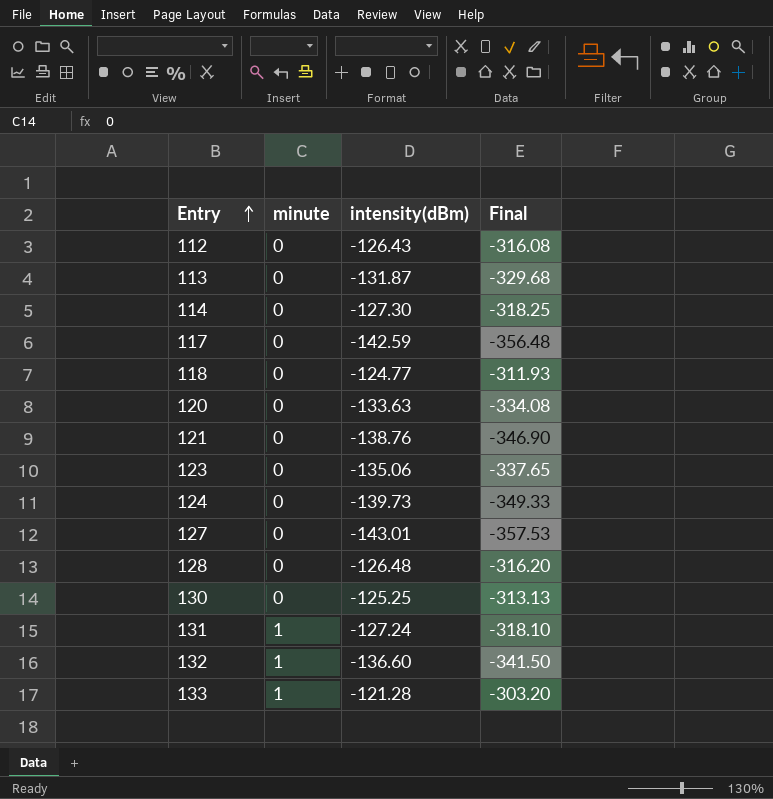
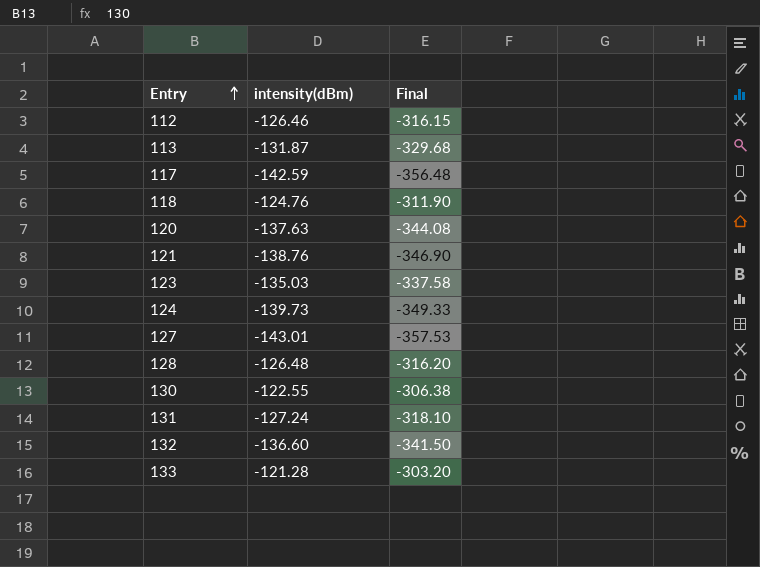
column minute | position: 2 -> none
row 114: 0 | -127.30 | -318.25 -> none
112 | intensity(dBm): -126.43 -> -126.46
112 | Final: -316.08 -> -316.15
118 | intensity(dBm): -124.77 -> -124.76
118 | Final: -311.93 -> -311.90
120 | intensity(dBm): -133.63 -> -137.63
120 | Final: -334.08 -> -344.08
123 | intensity(dBm): -135.06 -> -135.03
123 | Final: -337.65 -> -337.58
130 | intensity(dBm): -125.25 -> -122.55
130 | Final: -313.13 -> -306.38

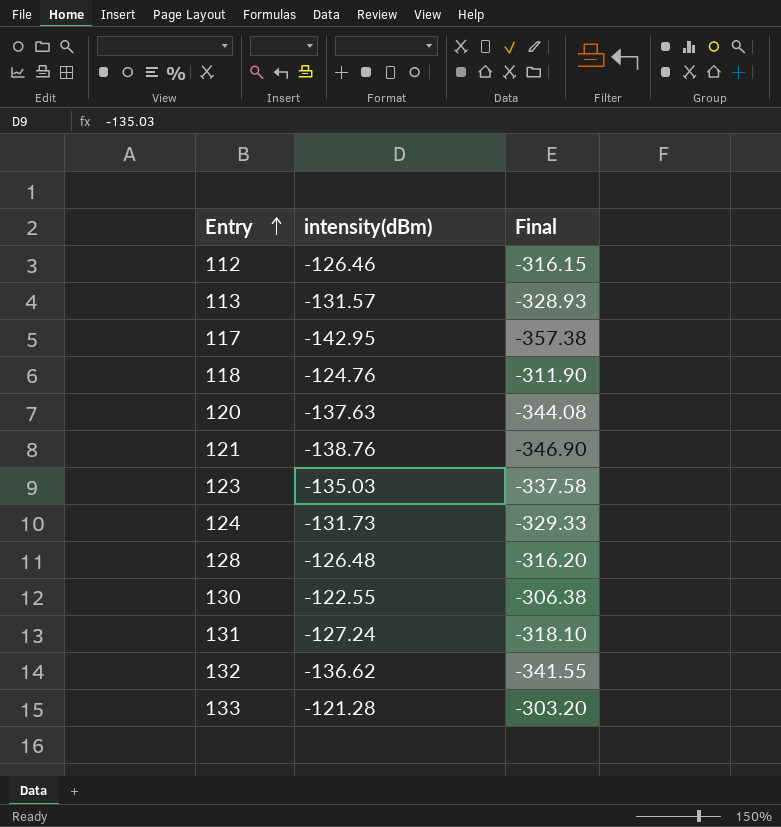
row 127: -143.01 | -357.53 -> none
113 | intensity(dBm): -131.87 -> -131.57
113 | Final: -329.68 -> -328.93
117 | intensity(dBm): -142.59 -> -142.95
117 | Final: -356.48 -> -357.38
124 | intensity(dBm): -139.73 -> -131.73
124 | Final: -349.33 -> -329.33
132 | intensity(dBm): -136.60 -> -136.62
132 | Final: -341.50 -> -341.55

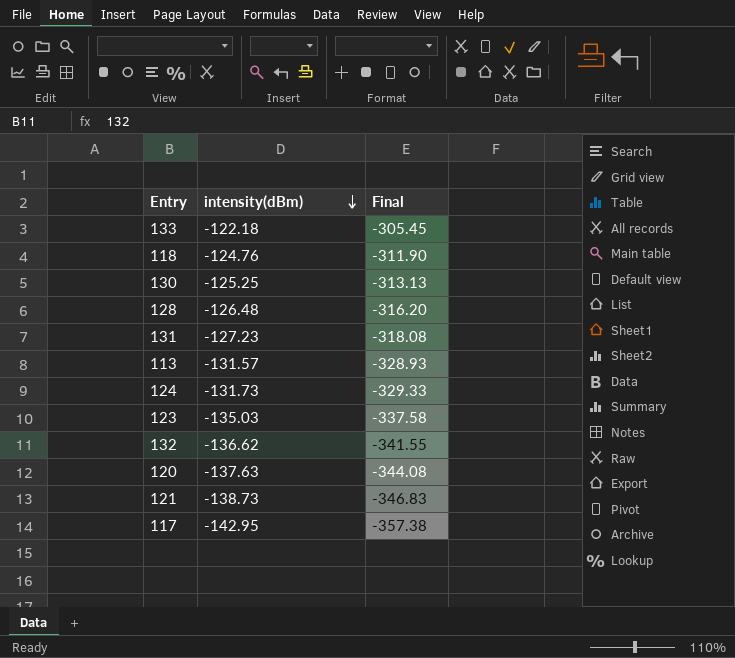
row order: Entry ascending -> intensity(dBm) descending
row 112: -126.46 | -316.15 -> none
133 | intensity(dBm): -121.28 -> -122.18
133 | Final: -303.20 -> -305.45
130 | intensity(dBm): -122.55 -> -125.25
130 | Final: -306.38 -> -313.13
131 | intensity(dBm): -127.24 -> -127.23
131 | Final: -318.10 -> -318.08
121 | intensity(dBm): -138.76 -> -138.73
121 | Final: -346.90 -> -346.83

